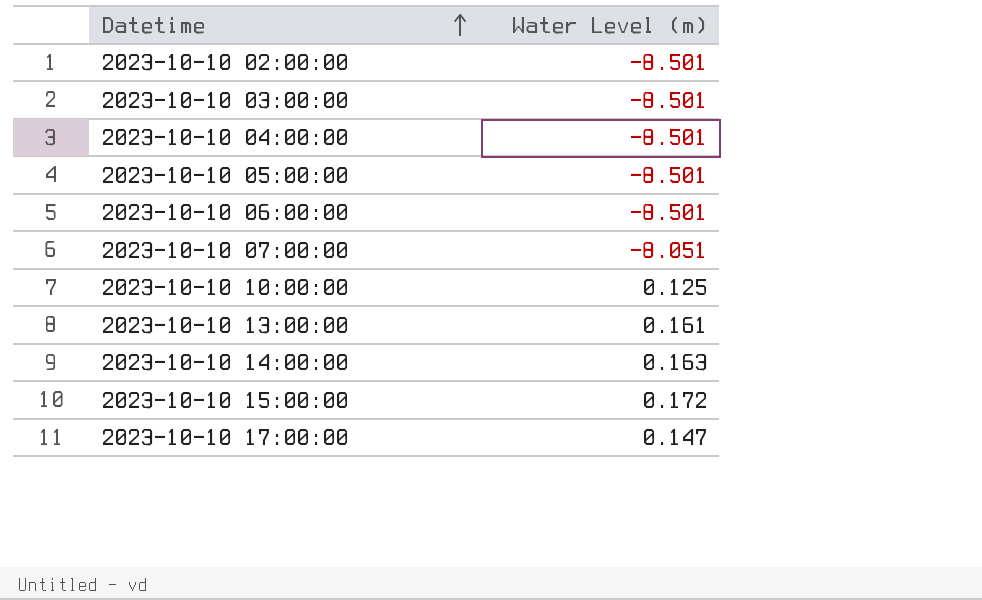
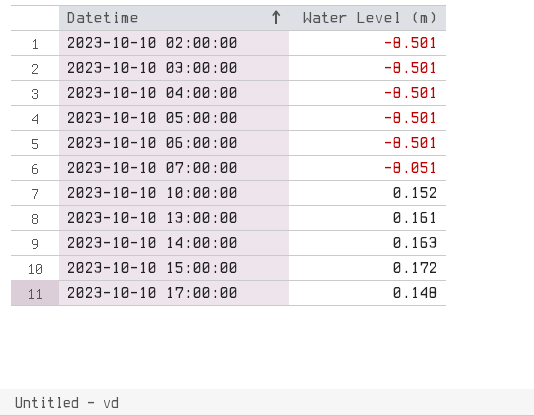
2023-10-10 10:00:00 | Water Level (m): 0.125 -> 0.152
2023-10-10 17:00:00 | Water Level (m): 0.147 -> 0.148

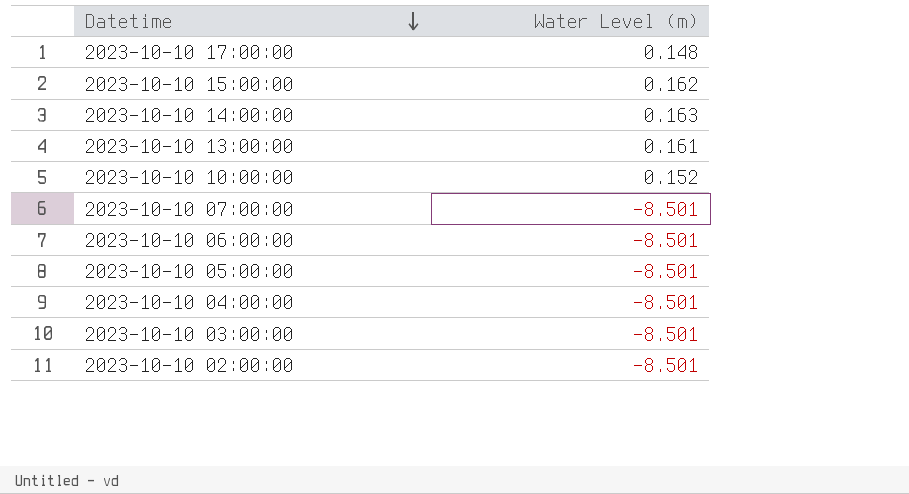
row order: Datetime ascending -> Datetime descending
2023-10-10 15:00:00 | Water Level (m): 0.172 -> 0.162
2023-10-10 07:00:00 | Water Level (m): -8.051 -> -8.501

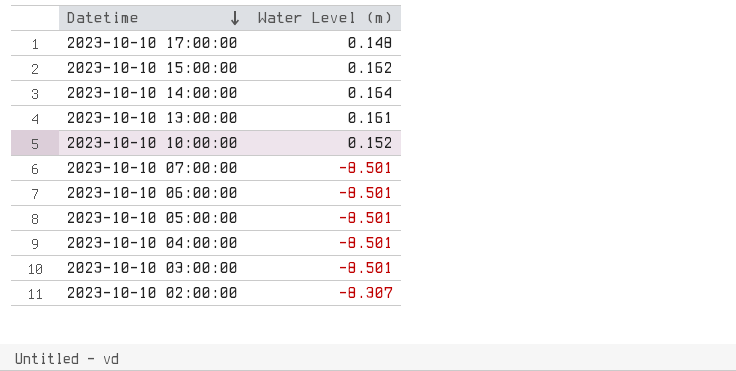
2023-10-10 14:00:00 | Water Level (m): 0.163 -> 0.164
2023-10-10 02:00:00 | Water Level (m): -8.501 -> -8.307

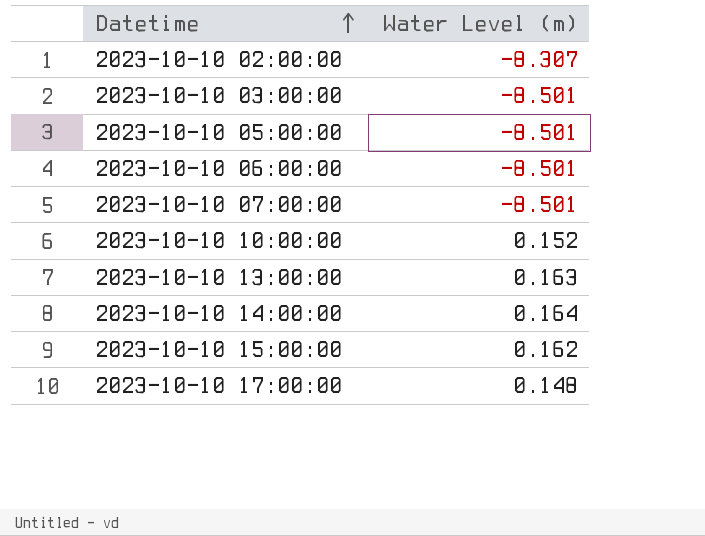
row order: Datetime descending -> Datetime ascending
row 2023-10-10 04:00:00: -8.501 -> none
2023-10-10 13:00:00 | Water Level (m): 0.161 -> 0.163

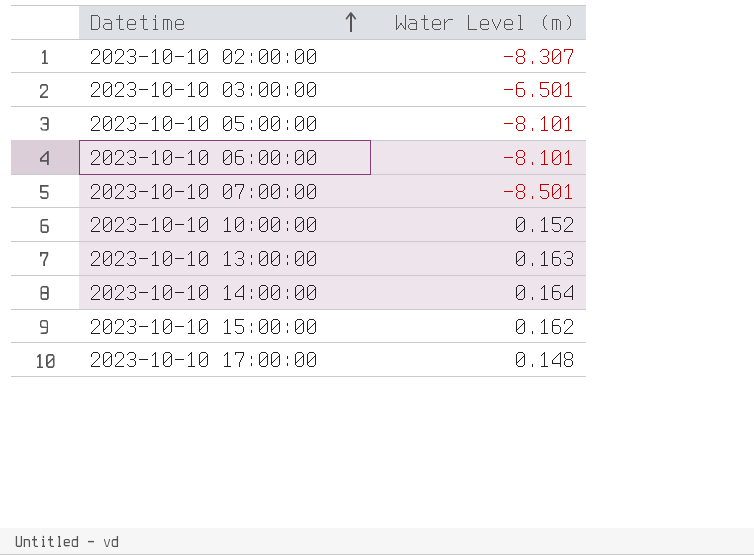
2023-10-10 03:00:00 | Water Level (m): -8.501 -> -6.501
2023-10-10 05:00:00 | Water Level (m): -8.501 -> -8.101
2023-10-10 06:00:00 | Water Level (m): -8.501 -> -8.101

